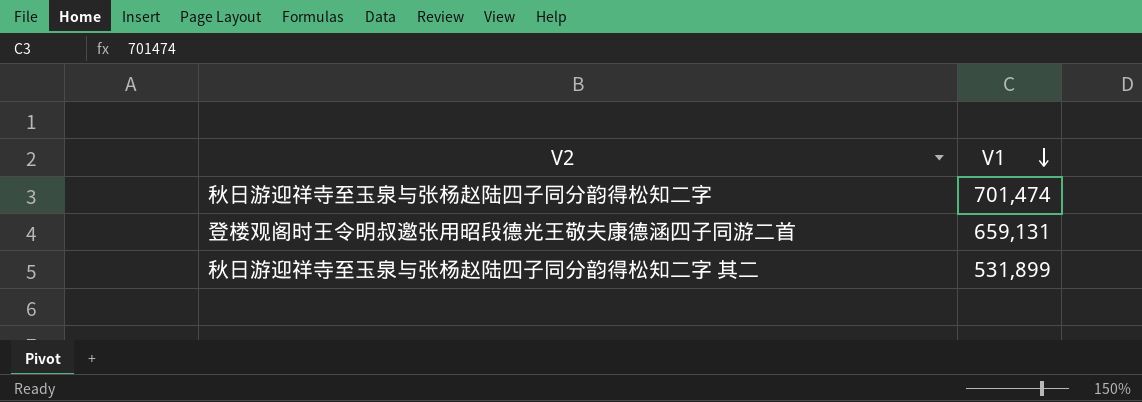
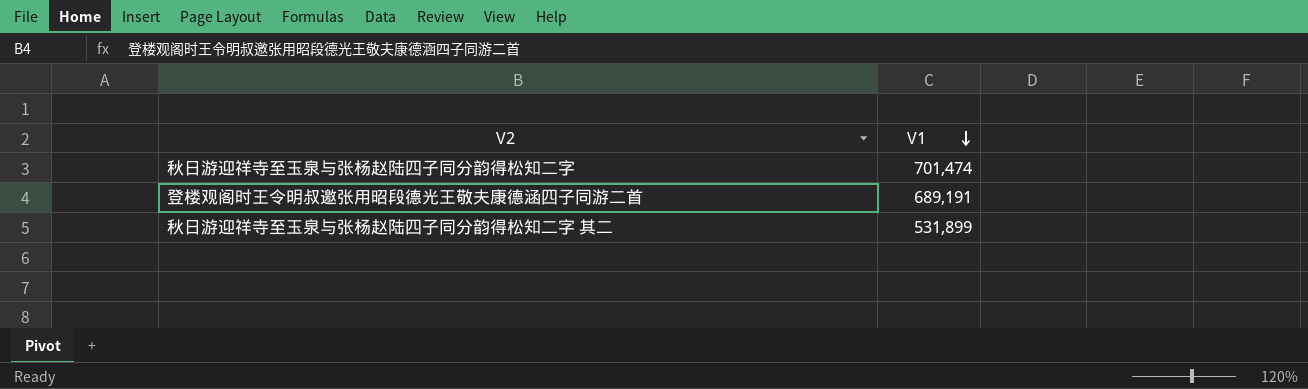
登楼观阁时王令明叔邀张用昭段德光王敬夫康德涵四子同游二首 | V1: 659,131 -> 689,191

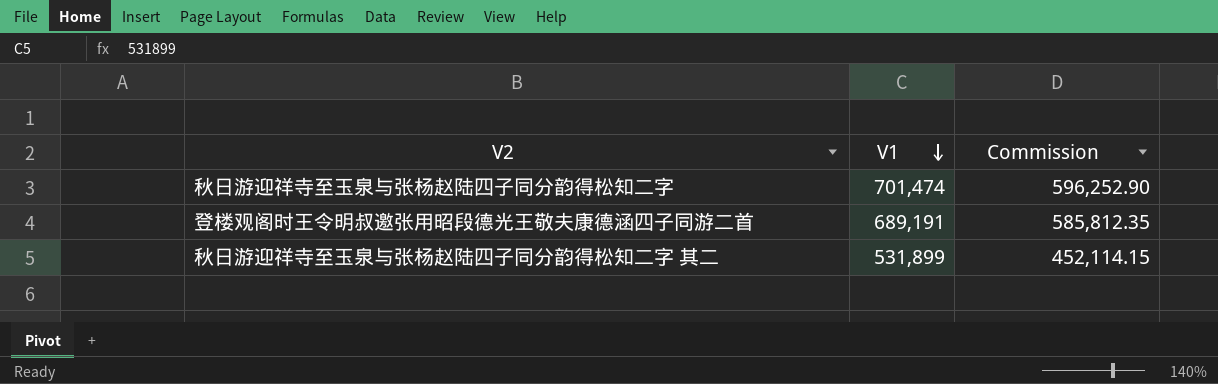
column Commission | formula: none -> [V1] * 0.85

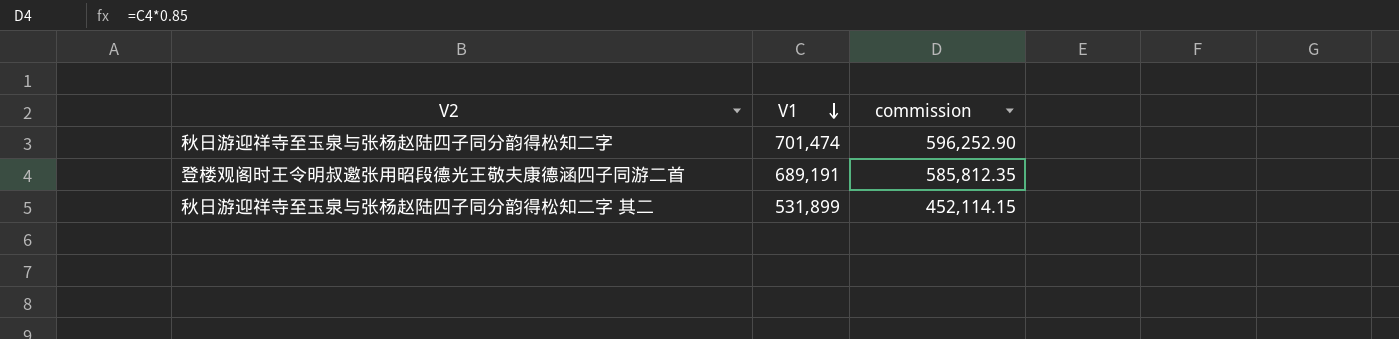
column name: Commission -> commission

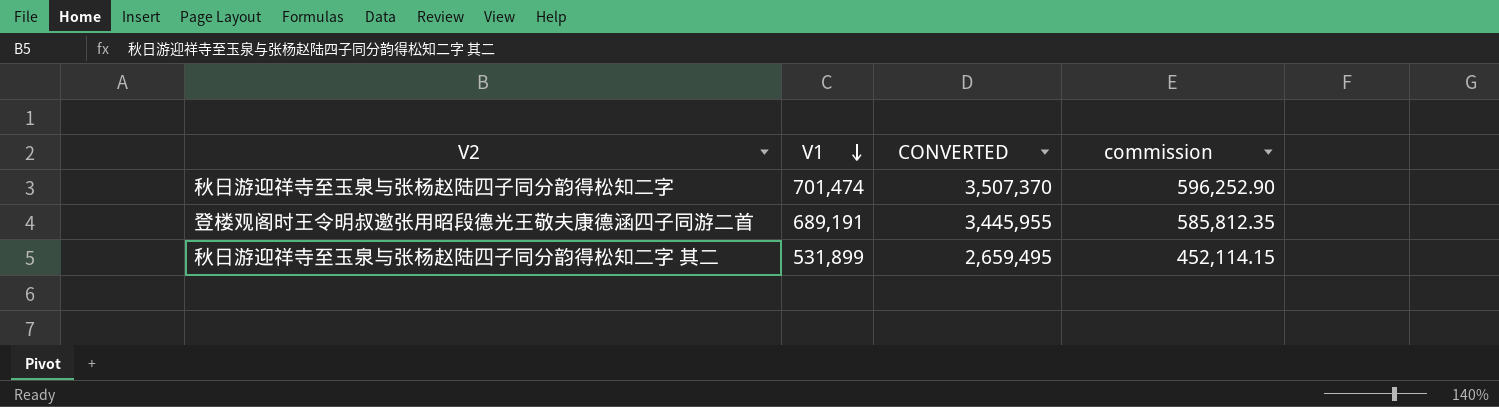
column CONVERTED | formula: none -> [V1] * 5

